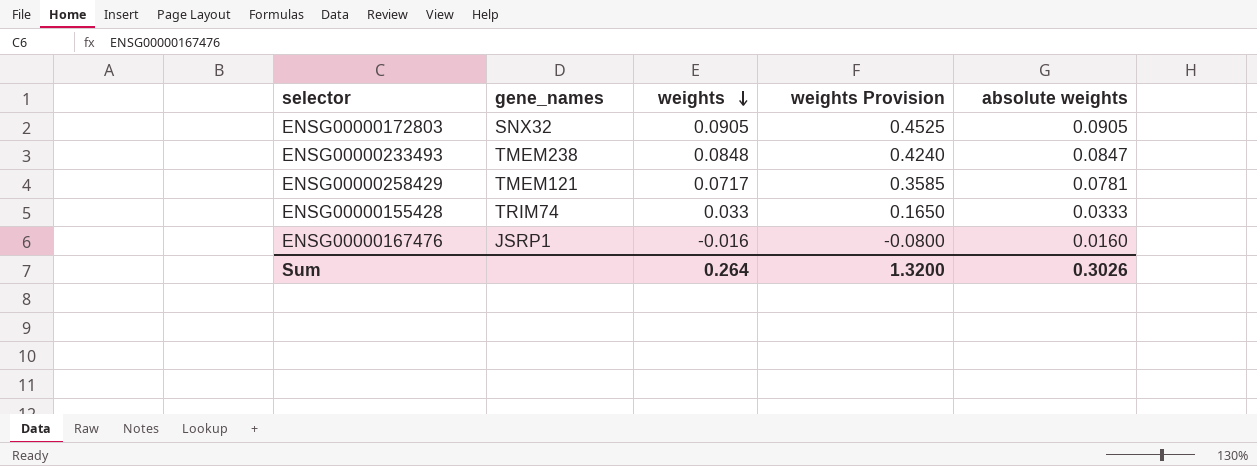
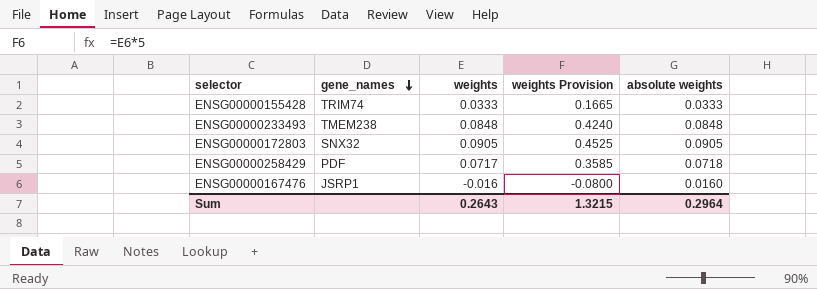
row order: weights descending -> gene_names descending
ENSG00000155428 | weights: 0.033 -> 0.0333
ENSG00000155428 | weights Provision: 0.1650 -> 0.1665
ENSG00000233493 | absolute weights: 0.0847 -> 0.0848
ENSG00000258429 | gene_names: TMEM121 -> PDF
ENSG00000258429 | absolute weights: 0.0781 -> 0.0718
Sum | weights: 0.264 -> 0.2643
Sum | weights Provision: 1.3200 -> 1.3215
Sum | absolute weights: 0.3026 -> 0.2964

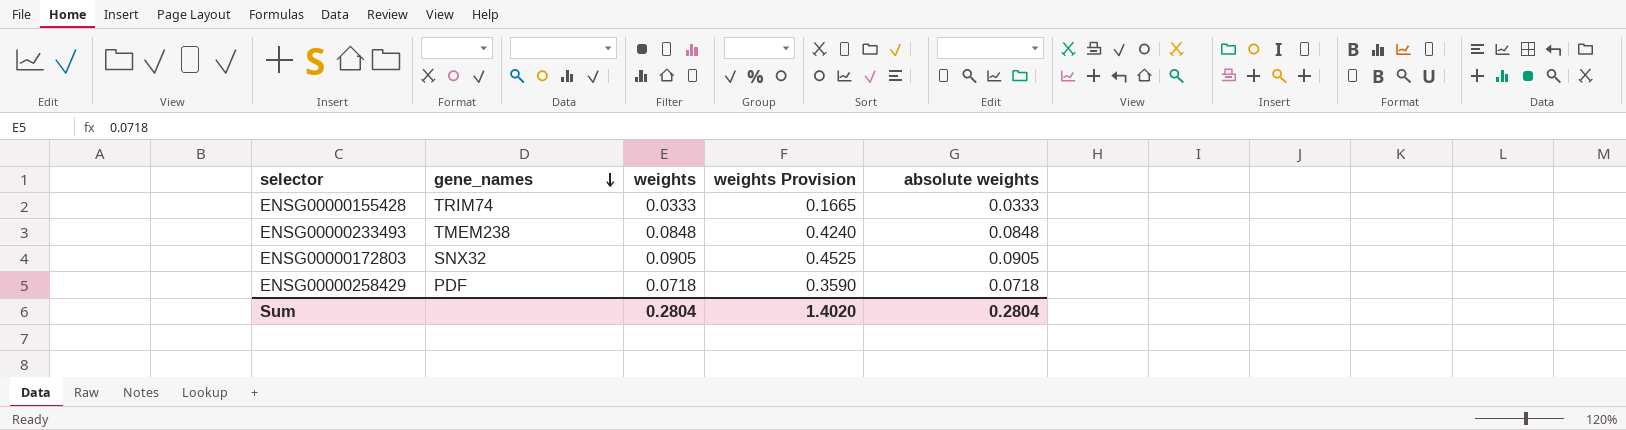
row ENSG00000167476: JSRP1 | -0.016 | -0.0800 | 0.0160 -> none
ENSG00000258429 | weights: 0.0717 -> 0.0718
ENSG00000258429 | weights Provision: 0.3585 -> 0.3590
Sum | weights: 0.2643 -> 0.2804
Sum | weights Provision: 1.3215 -> 1.4020
Sum | absolute weights: 0.2964 -> 0.2804

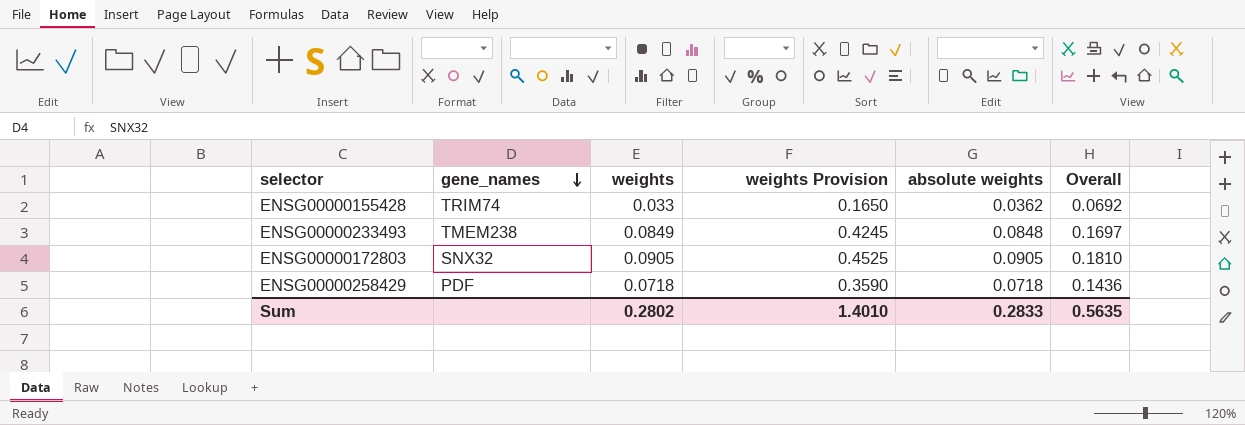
column Overall | formula: none -> [weights] + [absolute weights]
ENSG00000155428 | weights: 0.0333 -> 0.033
ENSG00000155428 | weights Provision: 0.1665 -> 0.1650
ENSG00000155428 | absolute weights: 0.0333 -> 0.0362
ENSG00000233493 | weights: 0.0848 -> 0.0849
ENSG00000233493 | weights Provision: 0.4240 -> 0.4245
Sum | weights: 0.2804 -> 0.2802
Sum | weights Provision: 1.4020 -> 1.4010
Sum | absolute weights: 0.2804 -> 0.2833

